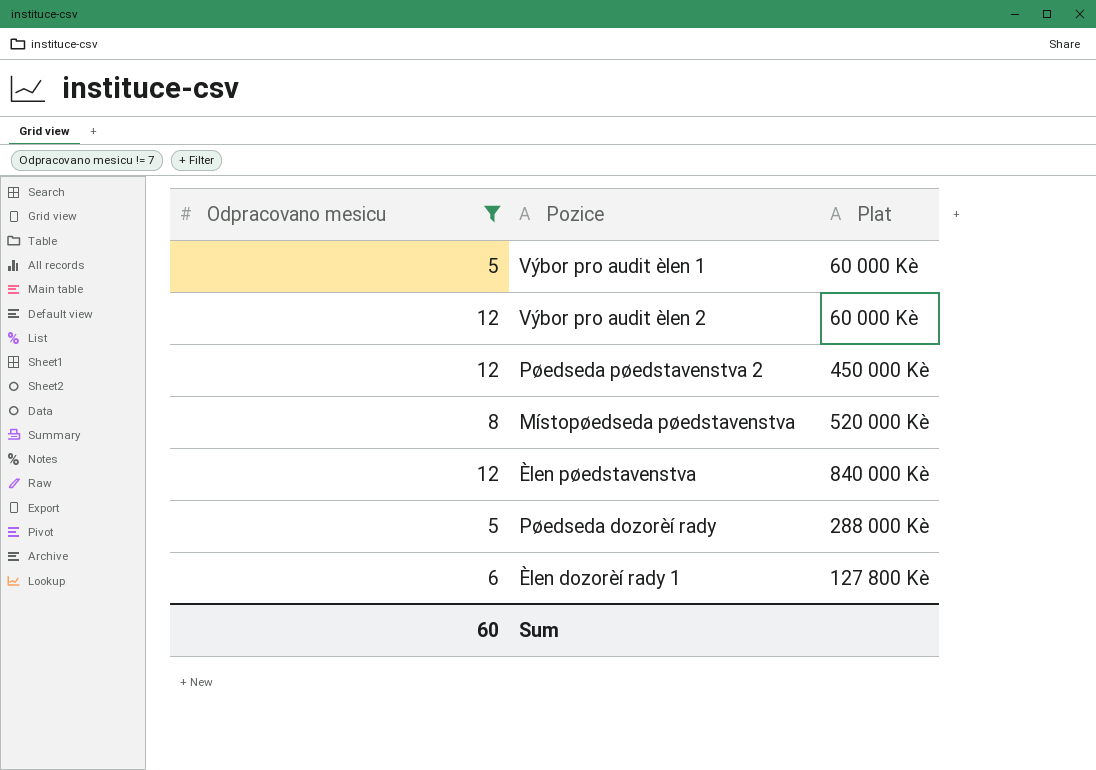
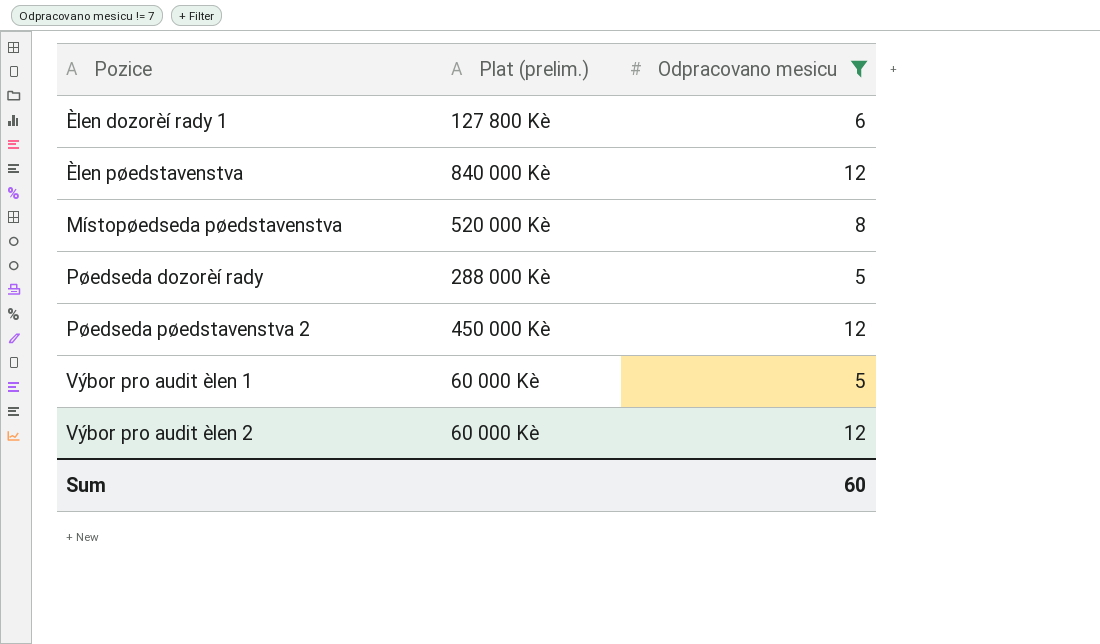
row order: none -> Pozice ascending
column name: Plat -> Plat (prelim.)
column Odpracovano mesicu | position: 1 -> 3

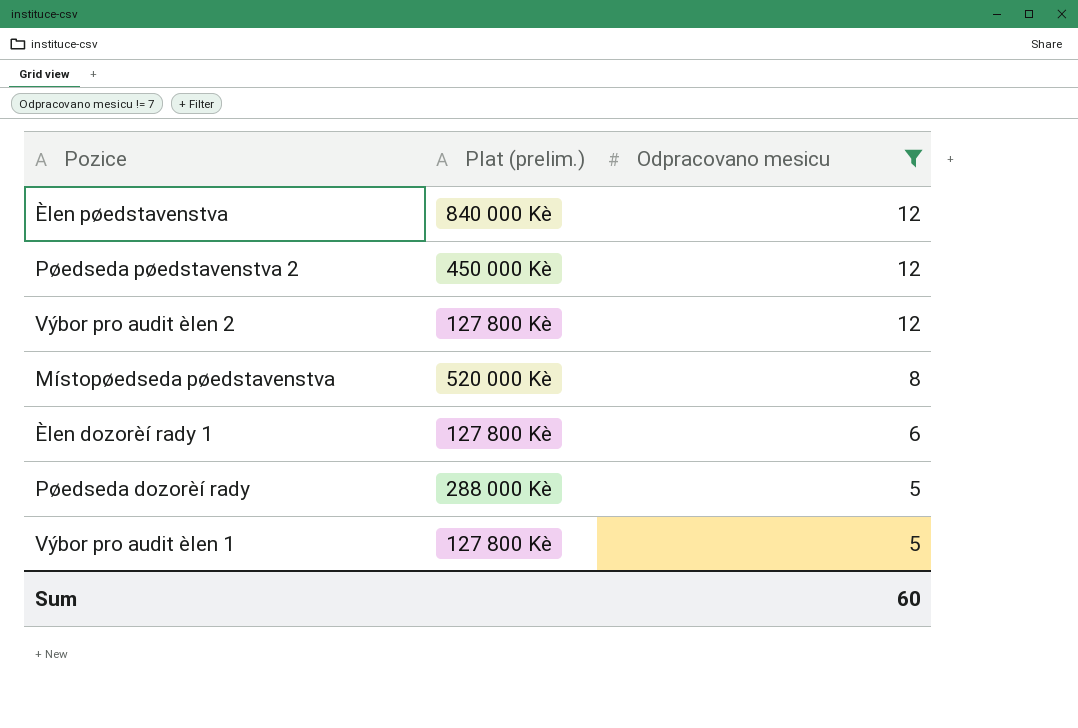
row order: Pozice ascending -> Odpracovano mesicu descending
Výbor pro audit èlen 2 | Plat (prelim.): 60 000 Kè -> 127 800 Kè
Výbor pro audit èlen 1 | Plat (prelim.): 60 000 Kè -> 127 800 Kè

